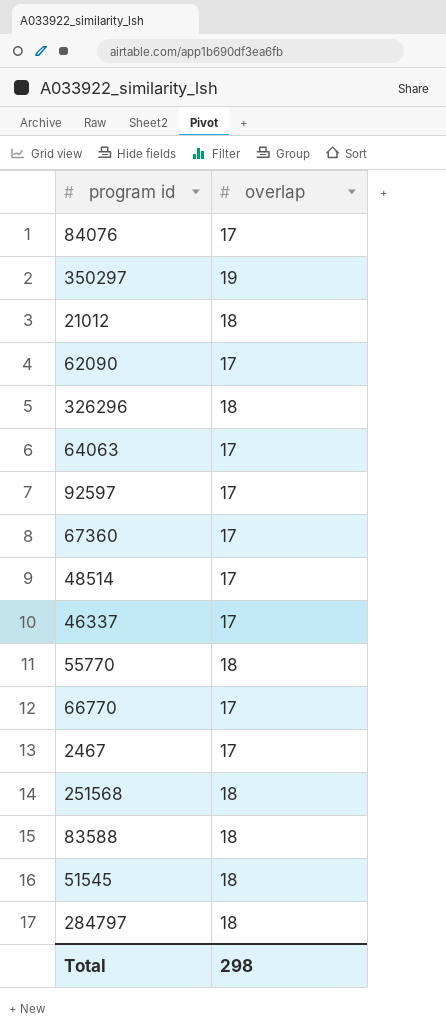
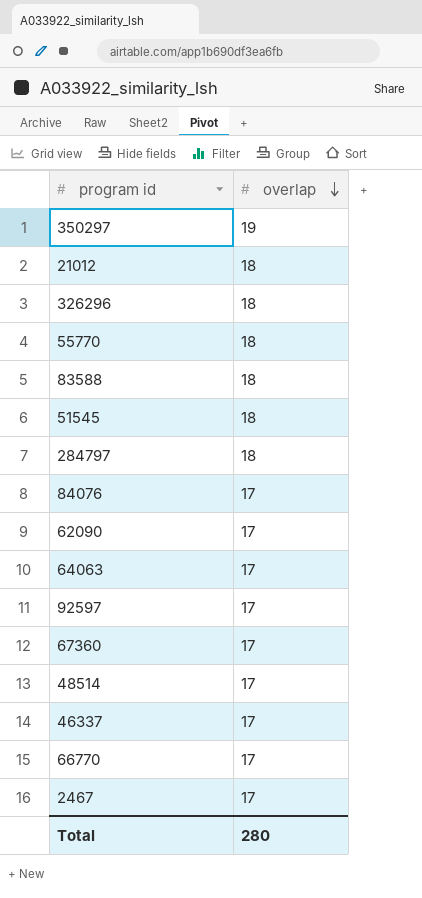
row order: none -> overlap descending
row 251568: 18 -> none
Total | overlap: 298 -> 280

